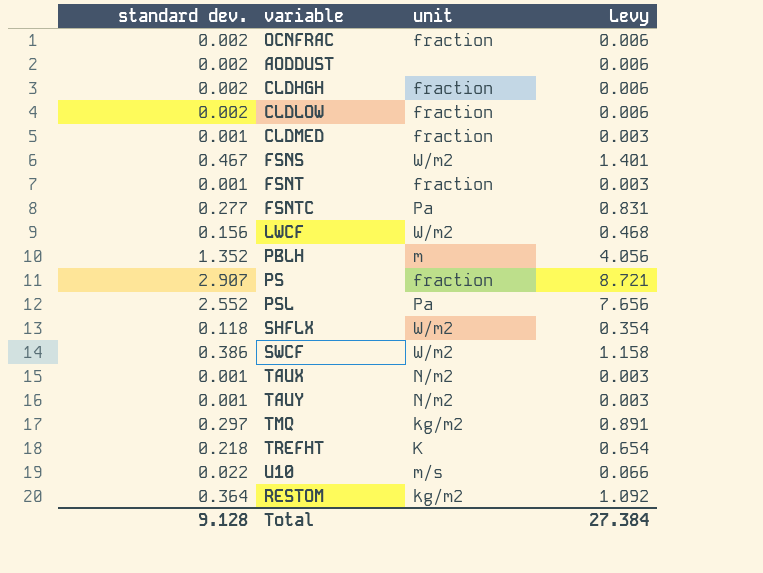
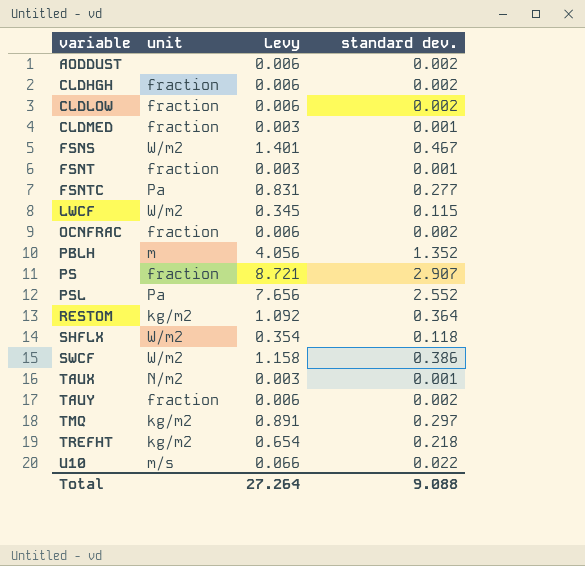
row order: none -> variable ascending
column standard dev. | position: 1 -> 4
LWCF | Levy: 0.468 -> 0.345
LWCF | standard dev.: 0.156 -> 0.115
TAUY | unit: N/m2 -> fraction
TAUY | Levy: 0.003 -> 0.006
TAUY | standard dev.: 0.001 -> 0.002
TREFHT | unit: K -> kg/m2
Total | Levy: 27.384 -> 27.264
Total | standard dev.: 9.128 -> 9.088

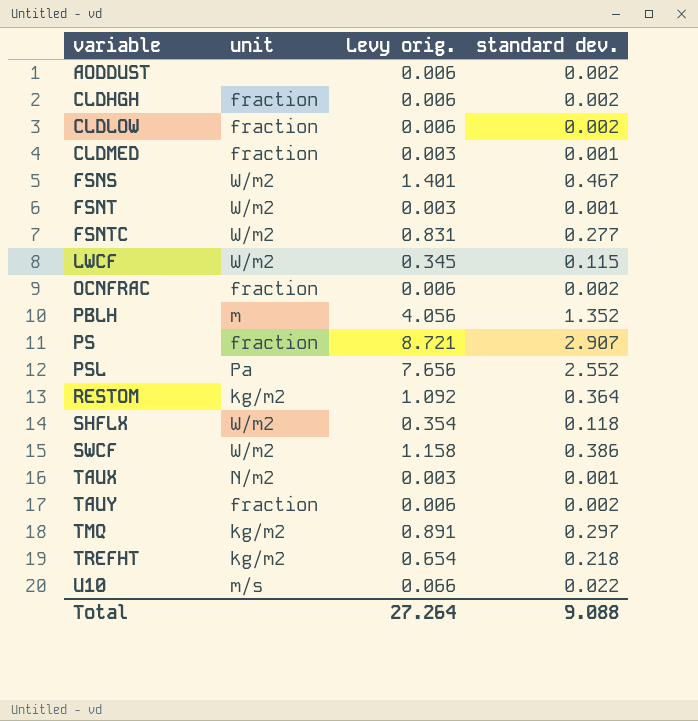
column name: Levy -> Levy orig.
FSNT | unit: fraction -> W/m2
FSNTC | unit: Pa -> W/m2

